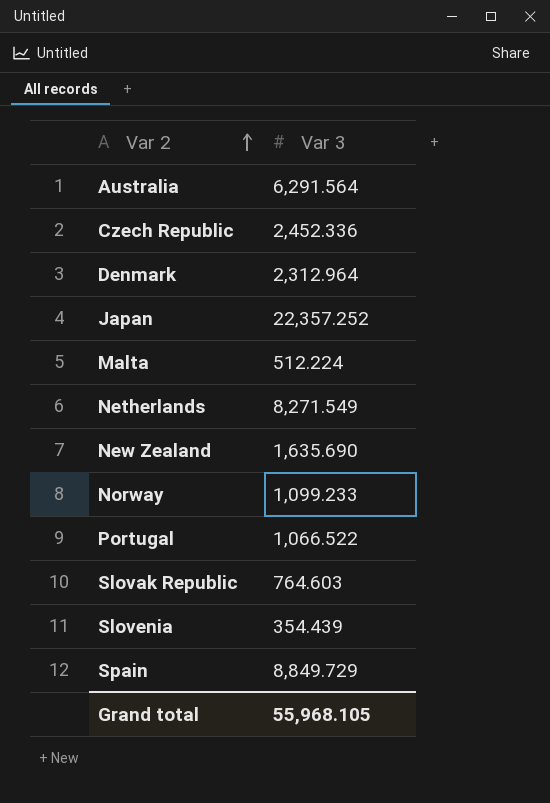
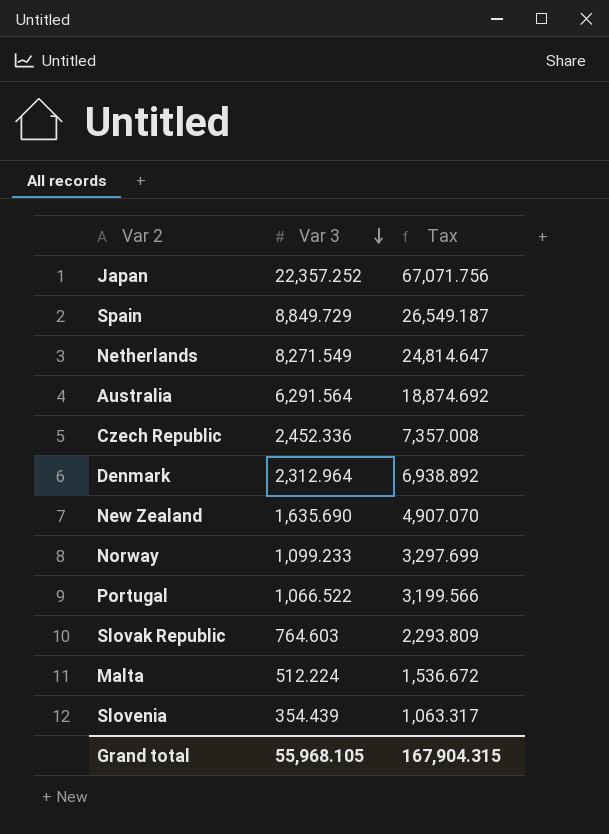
row order: Var 2 ascending -> Var 3 descending
column Tax | formula: none -> [Var 3] * 3

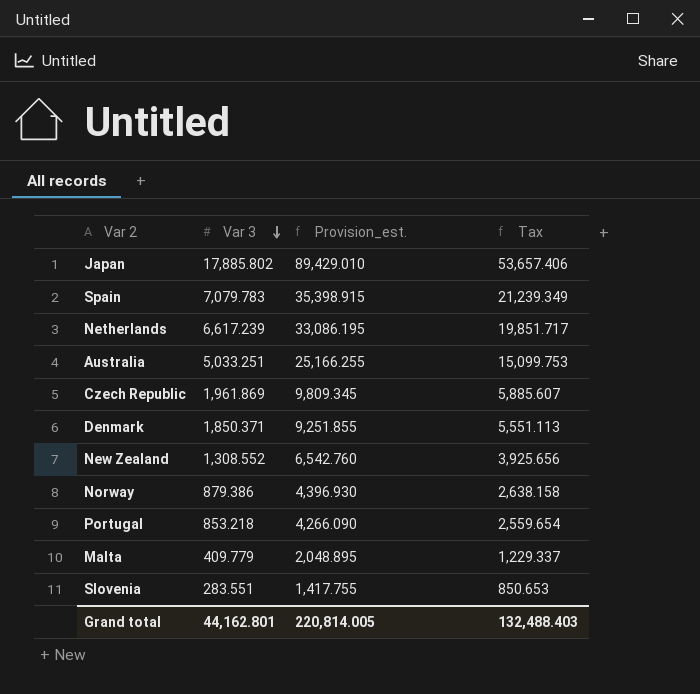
column Provision_est. | formula: none -> [Var 3] * 5
row Slovak Republic: 764.603 | 2,293.809 -> none
Japan | Var 3: 22,357.252 -> 17,885.802
Japan | Tax: 67,071.756 -> 53,657.406
Spain | Var 3: 8,849.729 -> 7,079.783
Spain | Tax: 26,549.187 -> 21,239.349
Netherlands | Var 3: 8,271.549 -> 6,617.239
Netherlands | Tax: 24,814.647 -> 19,851.717
Australia | Var 3: 6,291.564 -> 5,033.251
Australia | Tax: 18,874.692 -> 15,099.753
Czech Republic | Var 3: 2,452.336 -> 1,961.869
Czech Republic | Tax: 7,357.008 -> 5,885.607
Denmark | Var 3: 2,312.964 -> 1,850.371
Denmark | Tax: 6,938.892 -> 5,551.113
New Zealand | Var 3: 1,635.690 -> 1,308.552
New Zealand | Tax: 4,907.070 -> 3,925.656
Norway | Var 3: 1,099.233 -> 879.386
Norway | Tax: 3,297.699 -> 2,638.158
Portugal | Var 3: 1,066.522 -> 853.218
Portugal | Tax: 3,199.566 -> 2,559.654
Malta | Var 3: 512.224 -> 409.779
Malta | Tax: 1,536.672 -> 1,229.337
Slovenia | Var 3: 354.439 -> 283.551
Slovenia | Tax: 1,063.317 -> 850.653
Grand total | Var 3: 55,968.105 -> 44,162.801
Grand total | Tax: 167,904.315 -> 132,488.403

